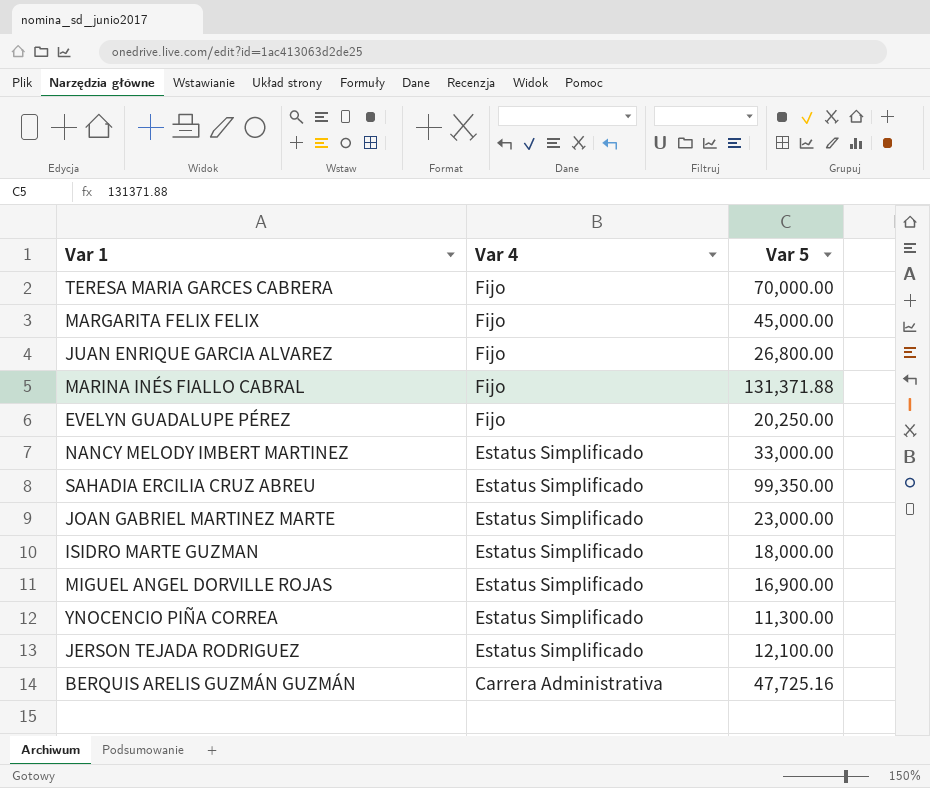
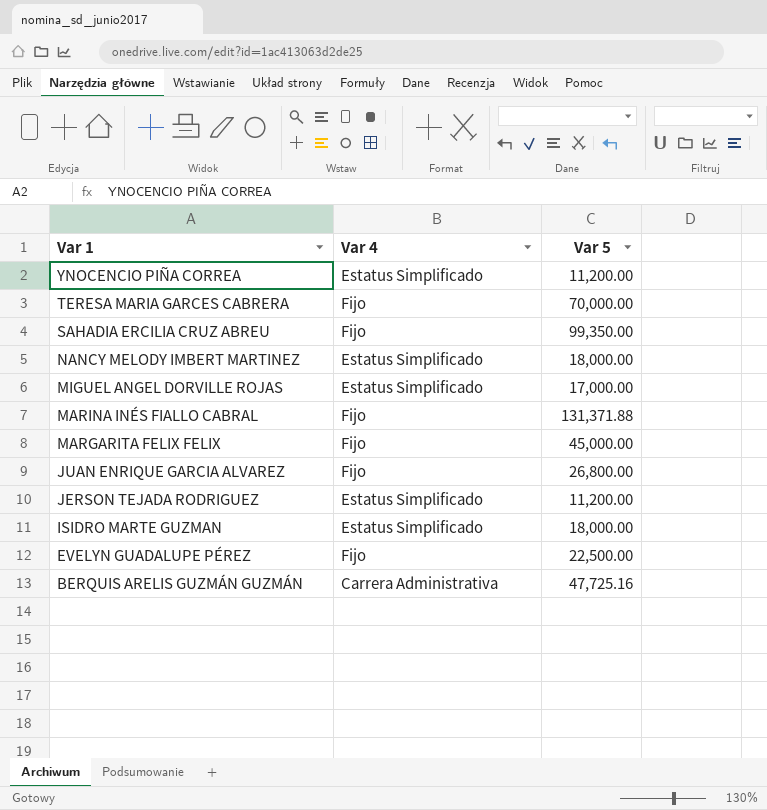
row order: Var 4 descending -> Var 1 descending
row JOAN GABRIEL MARTINEZ MARTE: Estatus Simplificado | 23,000.00 -> none
YNOCENCIO PIÑA CORREA | Var 5: 11,300.00 -> 11,200.00
SAHADIA ERCILIA CRUZ ABREU | Var 4: Estatus Simplificado -> Fijo
NANCY MELODY IMBERT MARTINEZ | Var 5: 33,000.00 -> 18,000.00
MIGUEL ANGEL DORVILLE ROJAS | Var 5: 16,900.00 -> 17,000.00
JERSON TEJADA RODRIGUEZ | Var 5: 12,100.00 -> 11,200.00
EVELYN GUADALUPE PÉREZ | Var 5: 20,250.00 -> 22,500.00

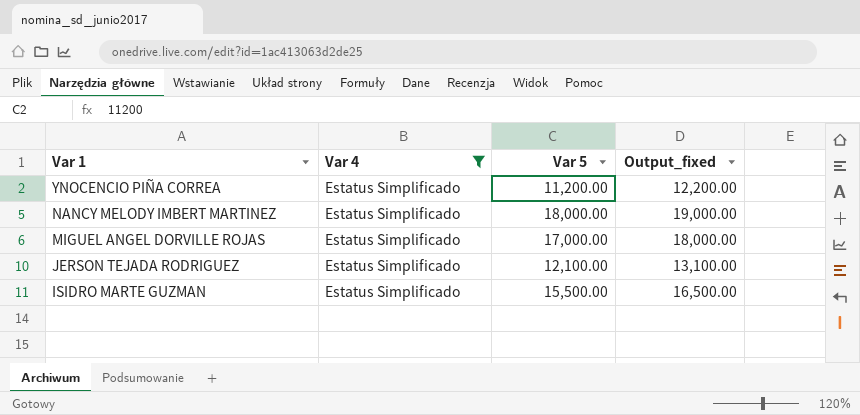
filter: none -> Var 4 = Estatus Simplificado
column Output_fixed | formula: none -> [Var 5] + 1000
JERSON TEJADA RODRIGUEZ | Var 5: 11,200.00 -> 12,100.00
ISIDRO MARTE GUZMAN | Var 5: 18,000.00 -> 15,500.00

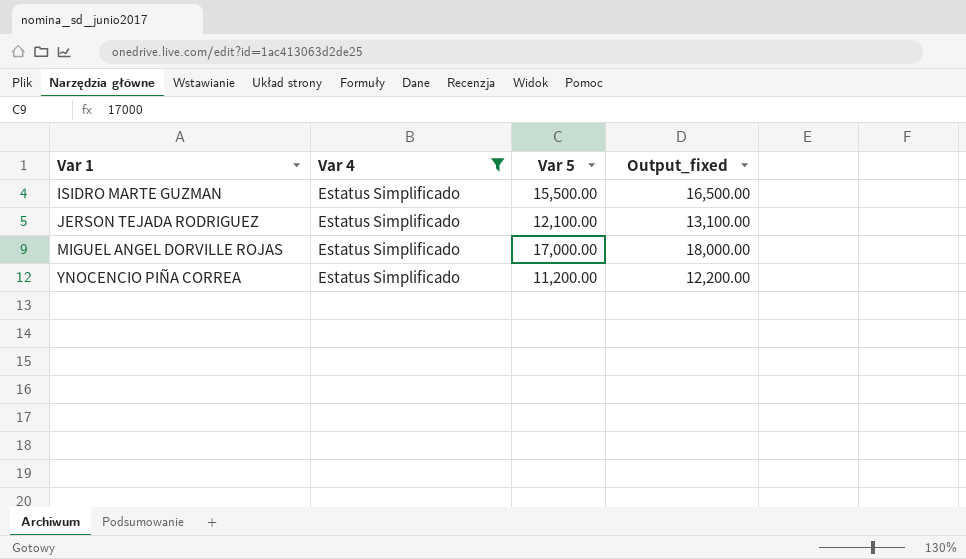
row order: Var 1 descending -> Var 1 ascending
row NANCY MELODY IMBERT MARTINEZ: Estatus Simplificado | 18,000.00 | 19,000.00 -> none

